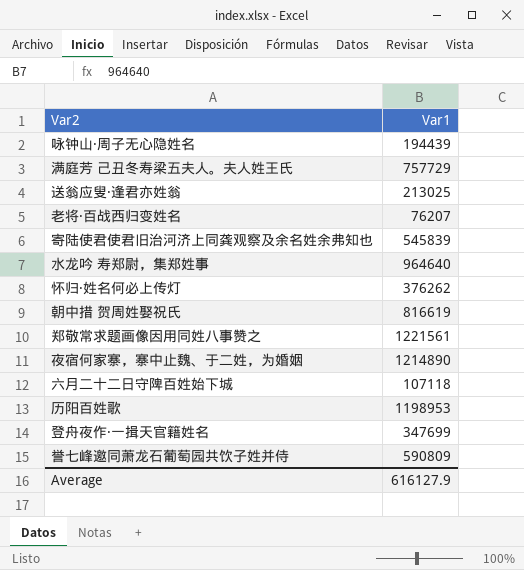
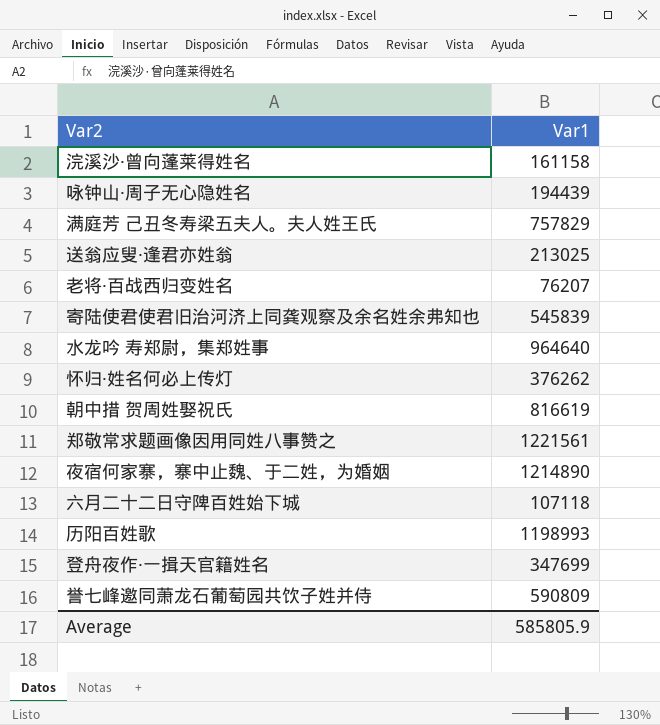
row 浣溪沙·曾向蓬莱得姓名: none -> 161158
满庭芳 己丑冬寿梁五夫人。夫人姓王氏 | Var1: 757729 -> 757829
历阳百姓歌 | Var1: 1198953 -> 1198993
Average | Var1: 616127.9 -> 585805.9

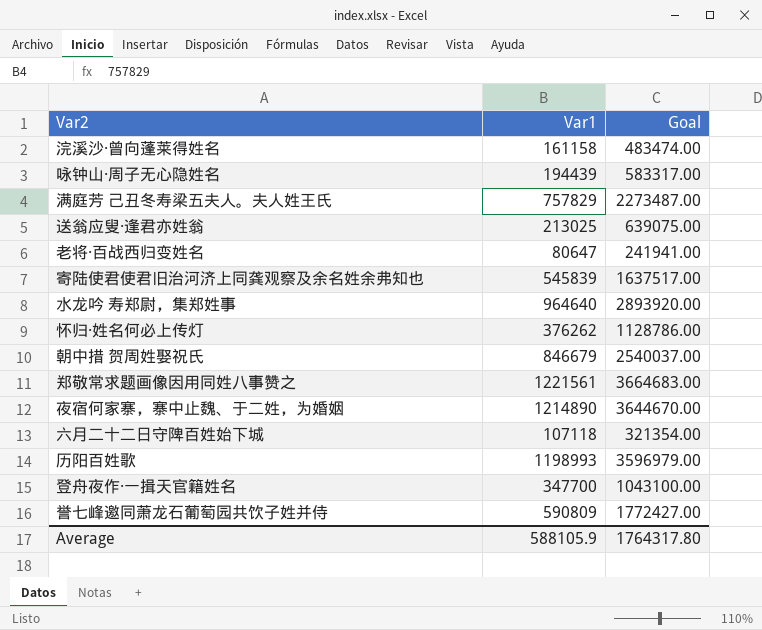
column Goal | formula: none -> [Var1] * 3
老将·百战西归变姓名 | Var1: 76207 -> 80647
朝中措 贺周姓娶祝氏 | Var1: 816619 -> 846679
登舟夜作·一揖天官籍姓名 | Var1: 347699 -> 347700
Average | Var1: 585805.9 -> 588105.9

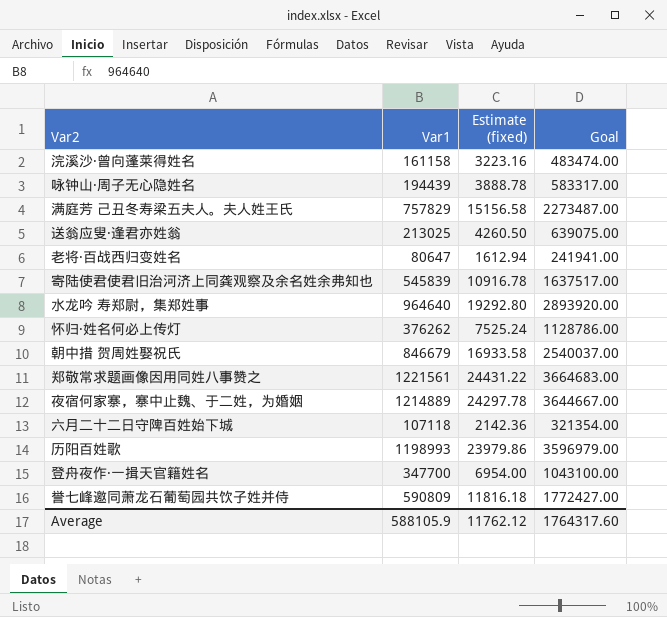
column Estimate (fixed) | formula: none -> [Var1] * 0.02
夜宿何家寨，寨中止魏、于二姓，为婚姻 | Var1: 1214890 -> 1214889
夜宿何家寨，寨中止魏、于二姓，为婚姻 | Goal: 3644670.00 -> 3644667.00
Average | Goal: 1764317.80 -> 1764317.60

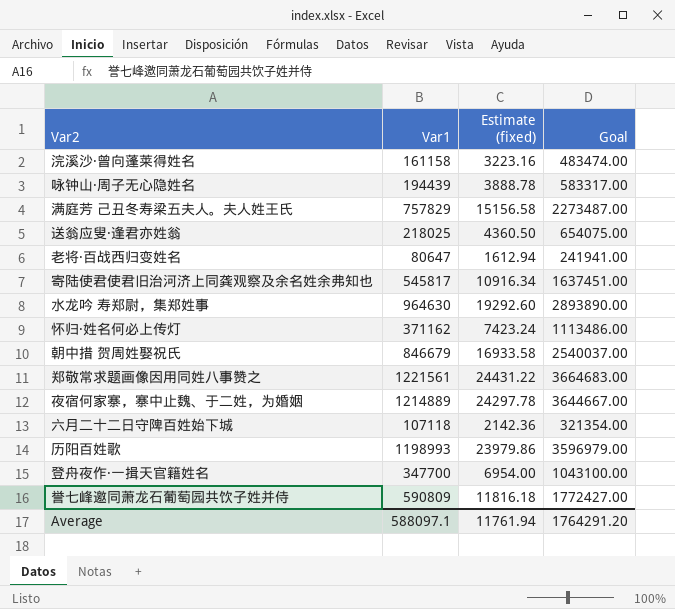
送翁应叟·逢君亦姓翁 | Var1: 213025 -> 218025
送翁应叟·逢君亦姓翁 | Estimate (fixed): 4260.50 -> 4360.50
送翁应叟·逢君亦姓翁 | Goal: 639075.00 -> 654075.00
寄陆使君使君旧治河济上同龚观察及余名姓余弗知也 | Var1: 545839 -> 545817
寄陆使君使君旧治河济上同龚观察及余名姓余弗知也 | Estimate (fixed): 10916.78 -> 10916.34
寄陆使君使君旧治河济上同龚观察及余名姓余弗知也 | Goal: 1637517.00 -> 1637451.00
水龙吟 寿郑尉，集郑姓事 | Var1: 964640 -> 964630
水龙吟 寿郑尉，集郑姓事 | Estimate (fixed): 19292.80 -> 19292.60
水龙吟 寿郑尉，集郑姓事 | Goal: 2893920.00 -> 2893890.00
怀归·姓名何必上传灯 | Var1: 376262 -> 371162
怀归·姓名何必上传灯 | Estimate (fixed): 7525.24 -> 7423.24
怀归·姓名何必上传灯 | Goal: 1128786.00 -> 1113486.00
Average | Var1: 588105.9 -> 588097.1
Average | Estimate (fixed): 11762.12 -> 11761.94
Average | Goal: 1764317.60 -> 1764291.20

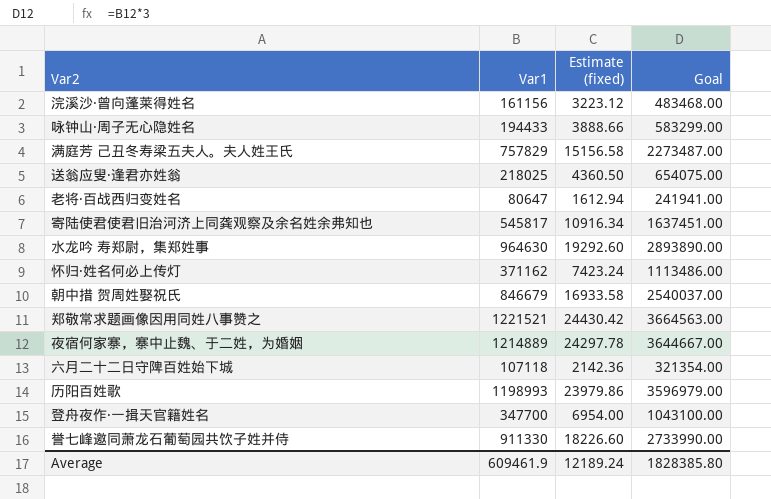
浣溪沙·曾向蓬莱得姓名 | Var1: 161158 -> 161156
浣溪沙·曾向蓬莱得姓名 | Estimate (fixed): 3223.16 -> 3223.12
浣溪沙·曾向蓬莱得姓名 | Goal: 483474.00 -> 483468.00
咏钟山·周子无心隐姓名 | Var1: 194439 -> 194433
咏钟山·周子无心隐姓名 | Estimate (fixed): 3888.78 -> 3888.66
咏钟山·周子无心隐姓名 | Goal: 583317.00 -> 583299.00
郑敬常求题画像因用同姓八事赞之 | Var1: 1221561 -> 1221521
郑敬常求题画像因用同姓八事赞之 | Estimate (fixed): 24431.22 -> 24430.42
郑敬常求题画像因用同姓八事赞之 | Goal: 3664683.00 -> 3664563.00
誉七峰邀同萧龙石葡萄园共饮子姓并侍 | Var1: 590809 -> 911330
誉七峰邀同萧龙石葡萄园共饮子姓并侍 | Estimate (fixed): 11816.18 -> 18226.60
誉七峰邀同萧龙石葡萄园共饮子姓并侍 | Goal: 1772427.00 -> 2733990.00
Average | Var1: 588097.1 -> 609461.9
Average | Estimate (fixed): 11761.94 -> 12189.24
Average | Goal: 1764291.20 -> 1828385.80

